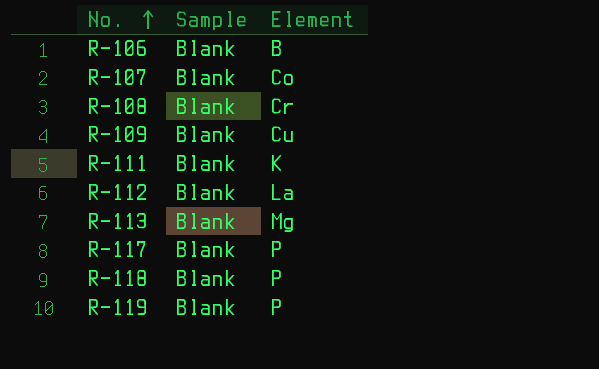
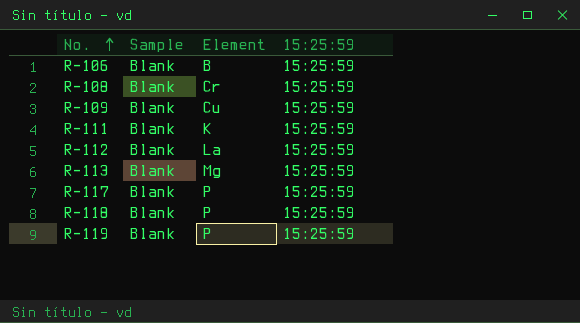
column 15:25:59 | position: none -> 4
row R-107: Blank | Co -> none

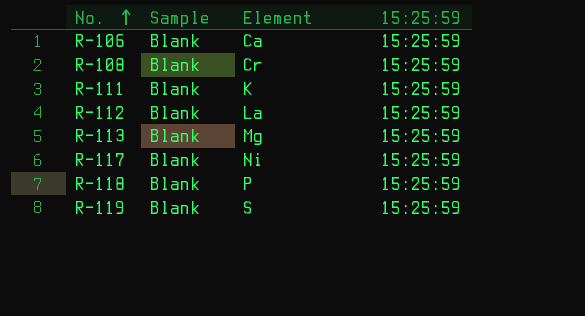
row R-109: Blank | Cu | 15:25:59 -> none
R-106 | Element: B -> Ca
R-117 | Element: P -> Ni
R-119 | Element: P -> S

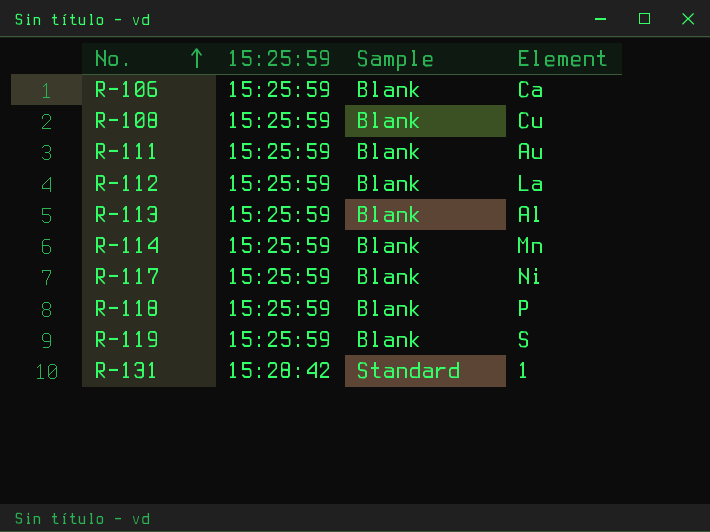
column 15:25:59 | position: 4 -> 2
R-108 | Element: Cr -> Cu
R-111 | Element: K -> Au
R-113 | Element: Mg -> Al
row R-114: none -> 15:25:59 | Blank | Mn
row R-131: none -> 15:28:42 | Standard | 1

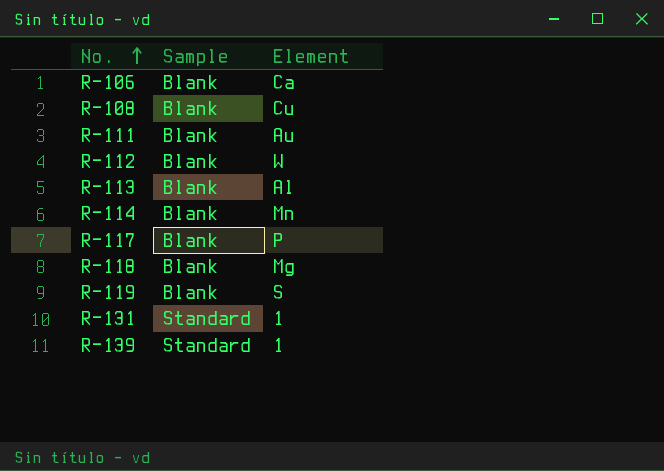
column 15:25:59 | position: 2 -> none
R-112 | Element: La -> W
R-117 | Element: Ni -> P
R-118 | Element: P -> Mg
row R-139: none -> Standard | 1

